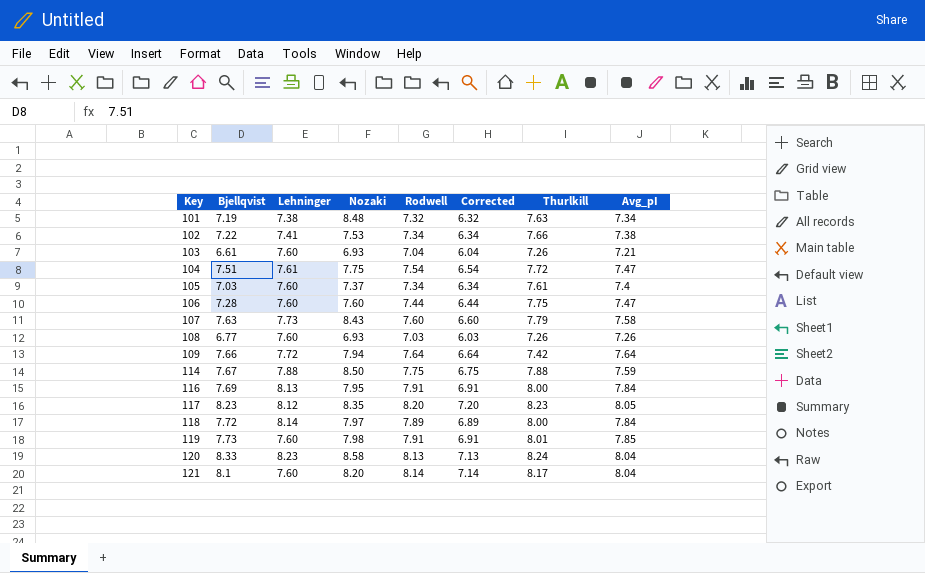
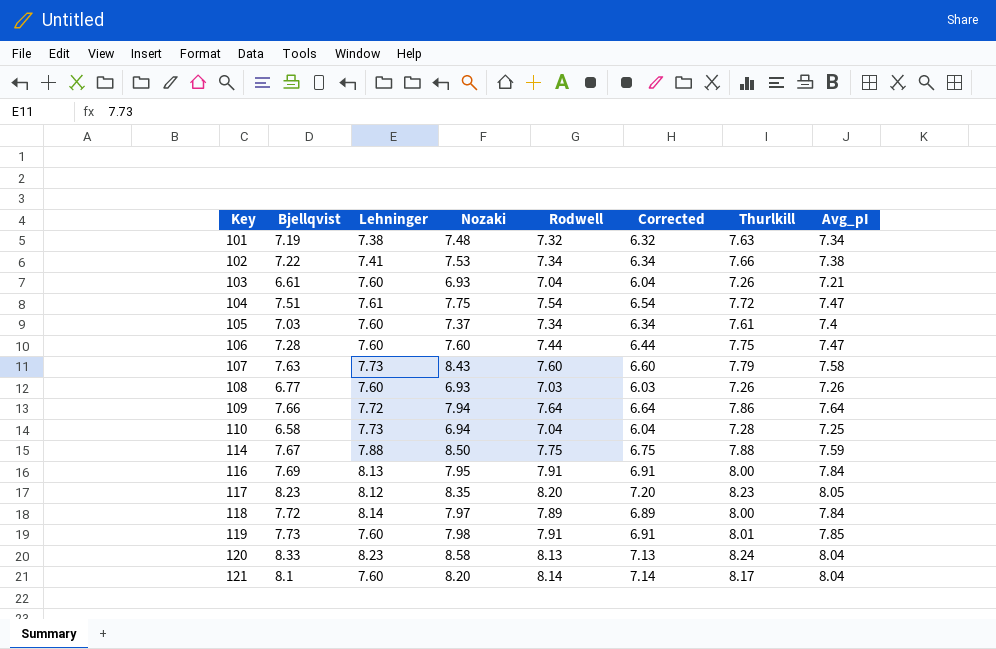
101 | Nozaki: 8.48 -> 7.48
109 | Thurlkill: 7.42 -> 7.86
row 110: none -> 6.58 | 7.73 | 6.94 | 7.04 | 6.04 | 7.28 | 7.25

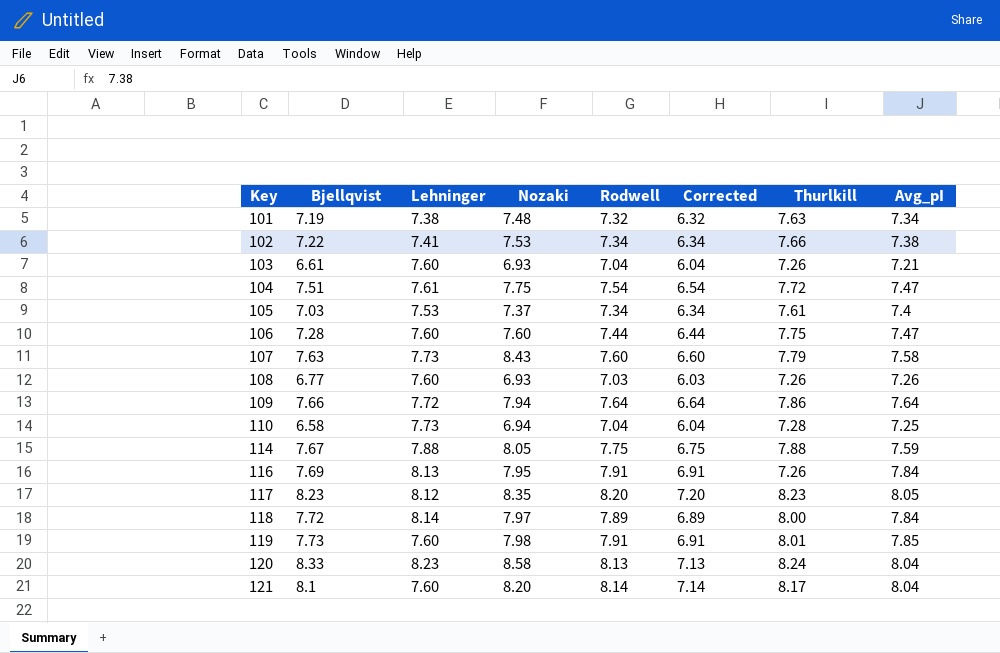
105 | Lehninger: 7.60 -> 7.53
114 | Nozaki: 8.50 -> 8.05
116 | Thurlkill: 8.00 -> 7.26

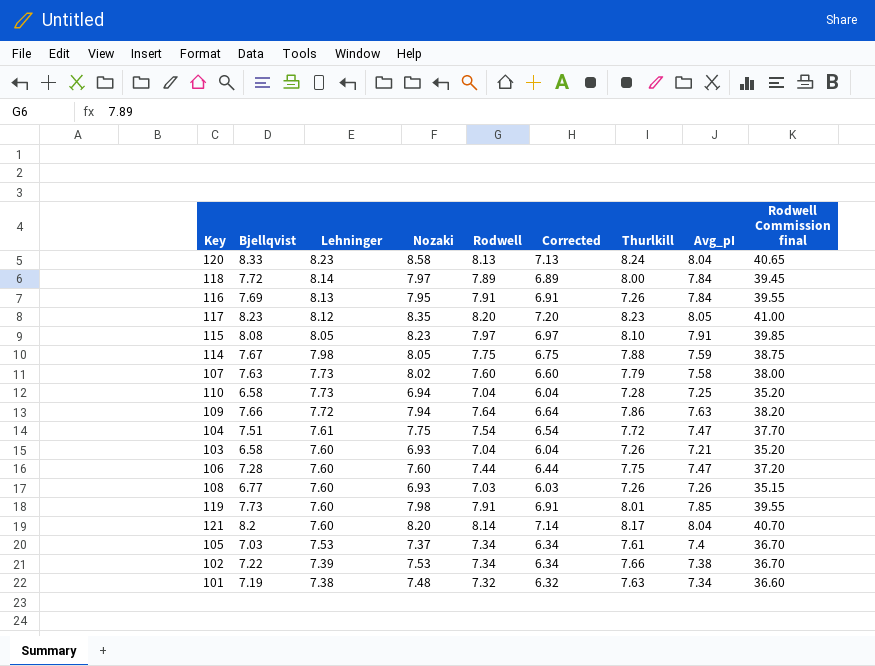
row order: Key ascending -> Lehninger descending
column Rodwell Commission final | formula: none -> [Rodwell] * 5
row 115: none -> 8.08 | 8.05 | 8.23 | 7.97 | 6.97 | 8.10 | 7.91 | 39.85
114 | Lehninger: 7.88 -> 7.98
107 | Nozaki: 8.43 -> 8.02
109 | Avg_pI: 7.64 -> 7.63
103 | Bjellqvist: 6.61 -> 6.58
121 | Bjellqvist: 8.1 -> 8.2
102 | Lehninger: 7.41 -> 7.39

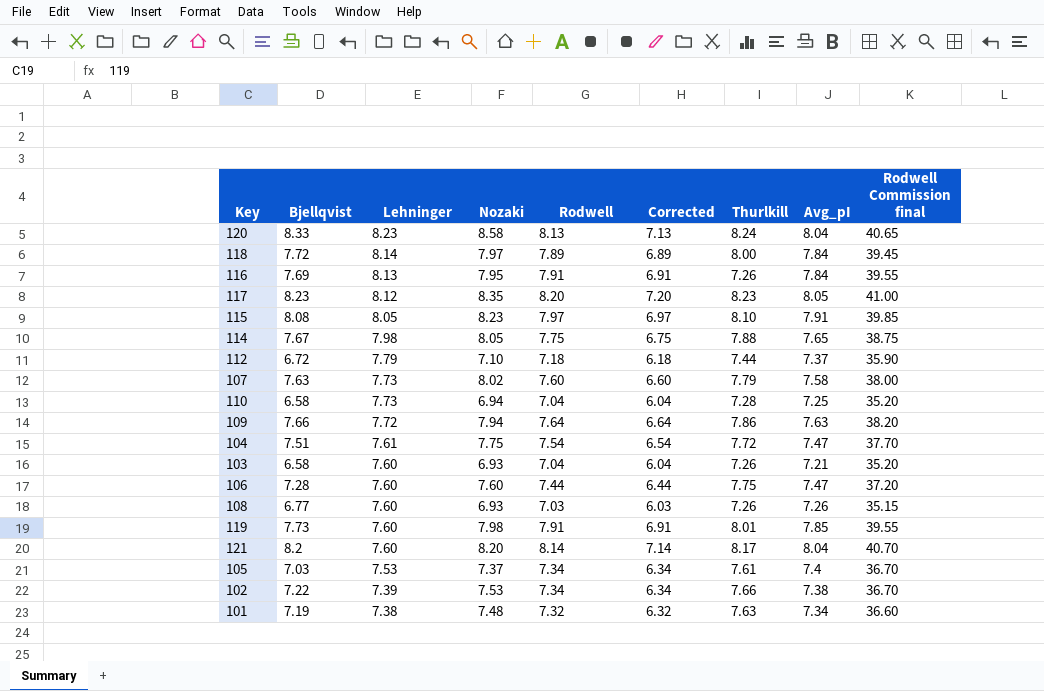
114 | Avg_pI: 7.59 -> 7.65
row 112: none -> 6.72 | 7.79 | 7.10 | 7.18 | 6.18 | 7.44 | 7.37 | 35.90

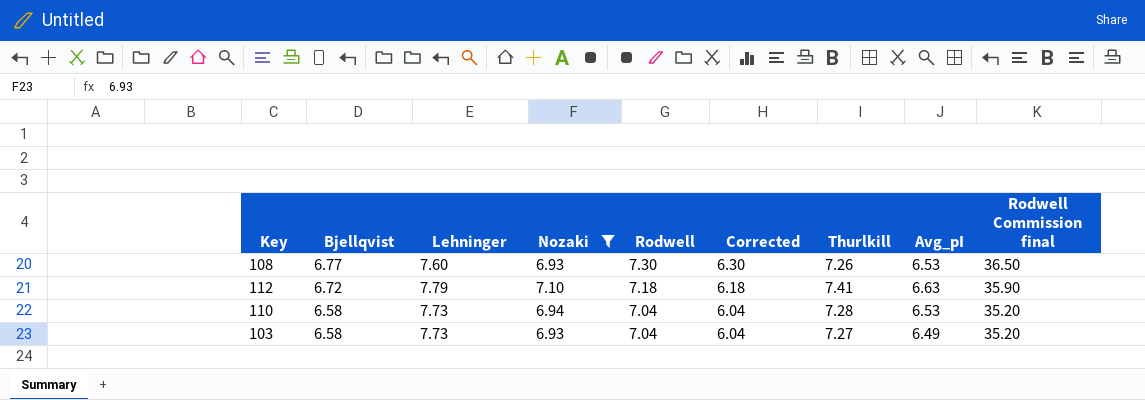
filter: none -> Nozaki <= 7.10
row order: Lehninger descending -> Bjellqvist descending
108 | Rodwell: 7.03 -> 7.30
108 | Corrected: 6.03 -> 6.30
108 | Avg_pI: 7.26 -> 6.53
108 | Rodwell Commission final: 35.15 -> 36.50
112 | Thurlkill: 7.44 -> 7.41
112 | Avg_pI: 7.37 -> 6.63
110 | Avg_pI: 7.25 -> 6.53
103 | Lehninger: 7.60 -> 7.73
103 | Thurlkill: 7.26 -> 7.27
103 | Avg_pI: 7.21 -> 6.49

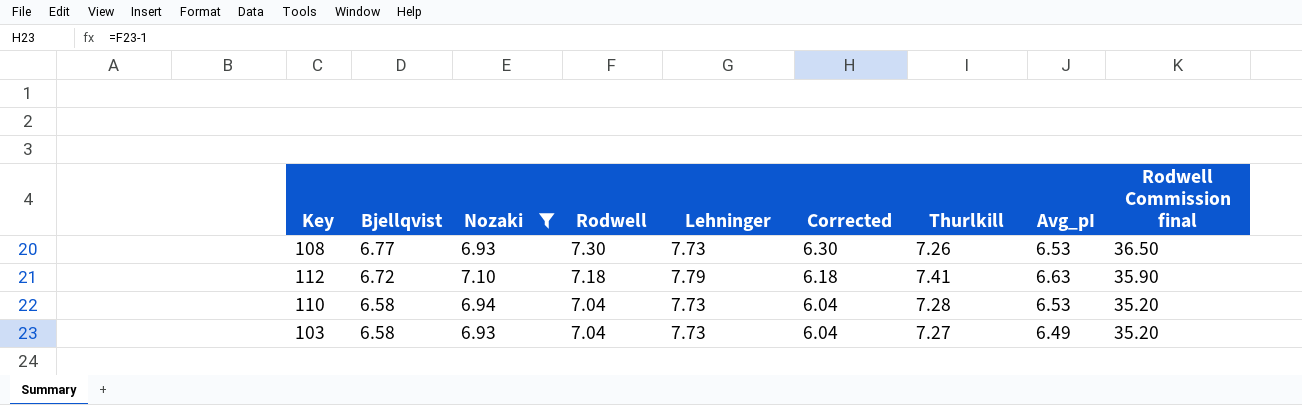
column Lehninger | position: 3 -> 5
108 | Lehninger: 7.60 -> 7.73

